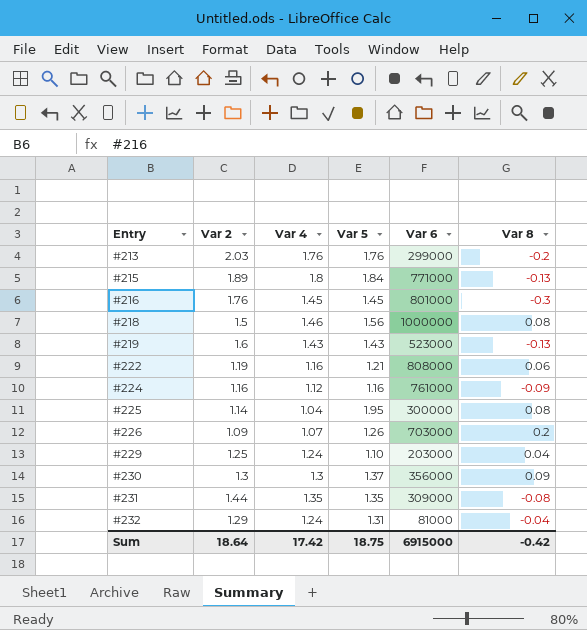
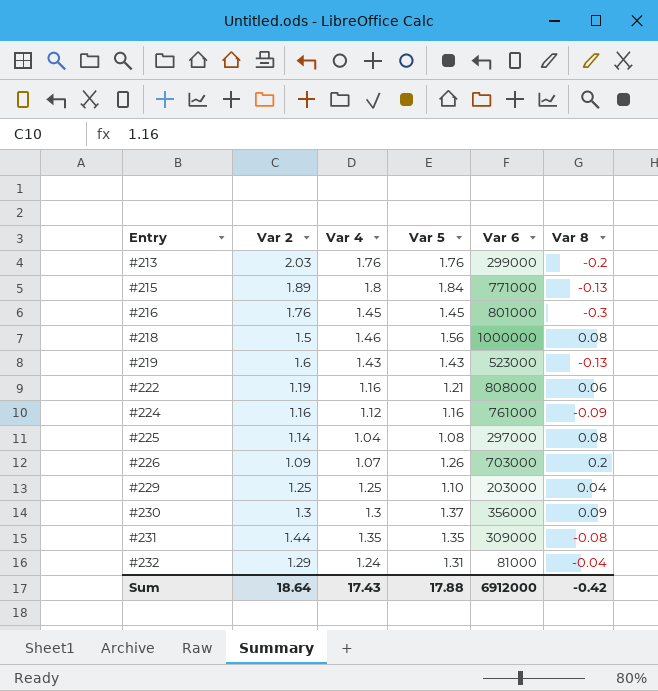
#225 | Var 5: 1.95 -> 1.08
#225 | Var 6: 300000 -> 297000
#229 | Var 4: 1.24 -> 1.25
Sum | Var 4: 17.42 -> 17.43
Sum | Var 5: 18.75 -> 17.88
Sum | Var 6: 6915000 -> 6912000

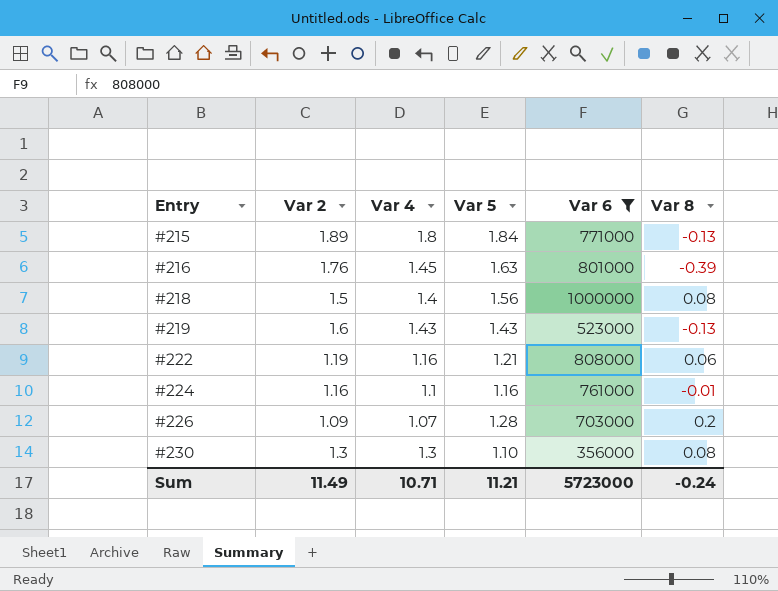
filter: none -> Var 6 >= 356000
#216 | Var 5: 1.45 -> 1.63
#216 | Var 8: -0.3 -> -0.39
#218 | Var 4: 1.46 -> 1.4
#224 | Var 4: 1.12 -> 1.1
#224 | Var 8: -0.09 -> -0.01
#226 | Var 5: 1.26 -> 1.28
#230 | Var 5: 1.37 -> 1.10
#230 | Var 8: 0.09 -> 0.08
Sum | Var 2: 18.64 -> 11.49
Sum | Var 4: 17.43 -> 10.71
Sum | Var 5: 17.88 -> 11.21
Sum | Var 6: 6912000 -> 5723000
Sum | Var 8: -0.42 -> -0.24

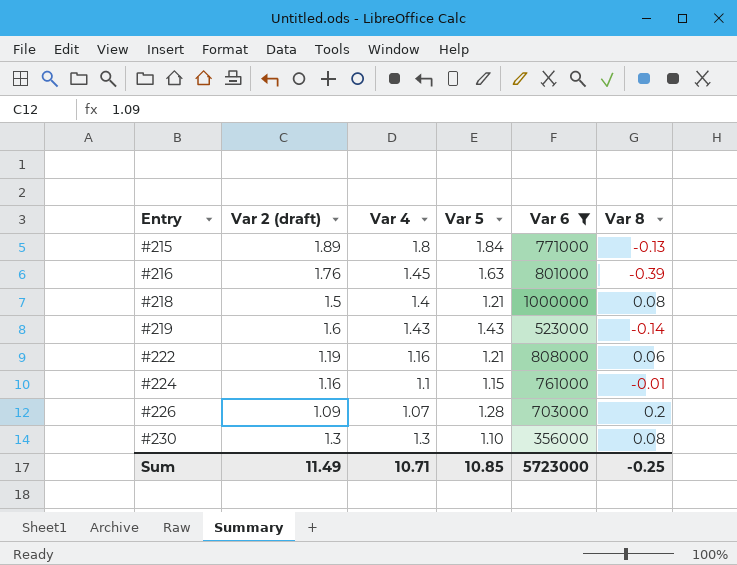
column name: Var 2 -> Var 2 (draft)
#218 | Var 5: 1.56 -> 1.21
#219 | Var 8: -0.13 -> -0.14
#224 | Var 5: 1.16 -> 1.15
Sum | Var 5: 11.21 -> 10.85
Sum | Var 8: -0.24 -> -0.25

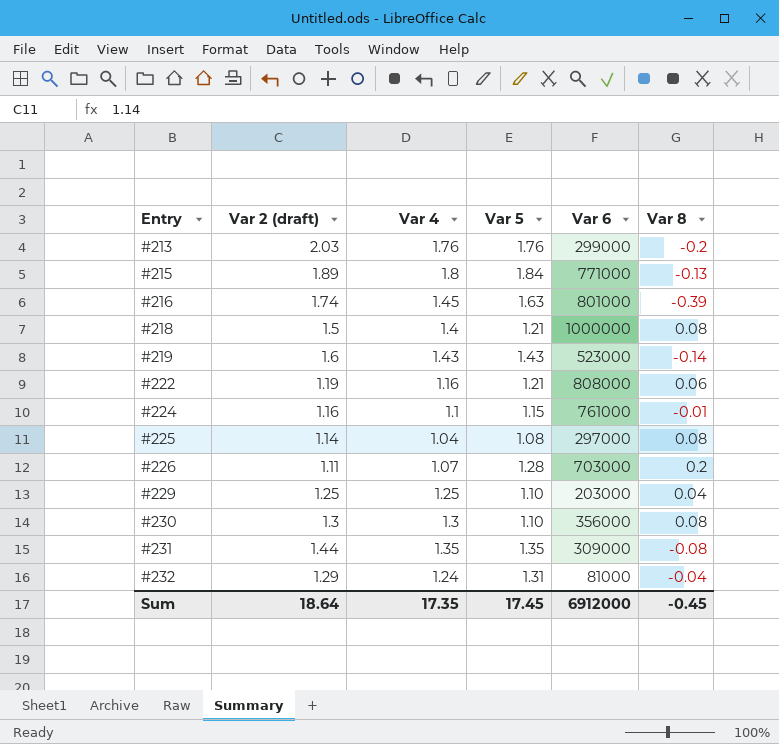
filter: Var 6 >= 356000 -> none
#216 | Var 2 (draft): 1.76 -> 1.74
#226 | Var 2 (draft): 1.09 -> 1.11
Sum | Var 2 (draft): 11.49 -> 18.64
Sum | Var 4: 10.71 -> 17.35
Sum | Var 5: 10.85 -> 17.45
Sum | Var 6: 5723000 -> 6912000
Sum | Var 8: -0.25 -> -0.45

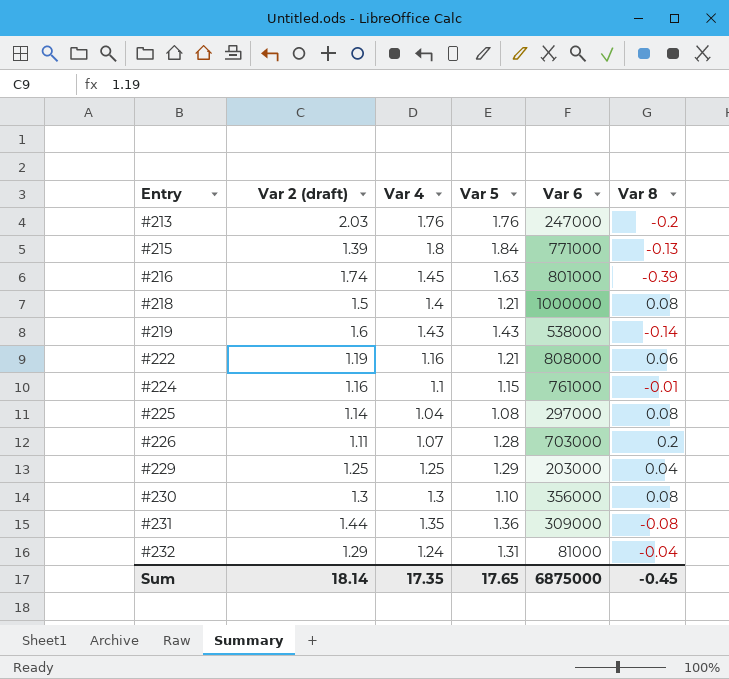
#213 | Var 6: 299000 -> 247000
#215 | Var 2 (draft): 1.89 -> 1.39
#219 | Var 6: 523000 -> 538000
#229 | Var 5: 1.10 -> 1.29
#231 | Var 5: 1.35 -> 1.36
Sum | Var 2 (draft): 18.64 -> 18.14
Sum | Var 5: 17.45 -> 17.65
Sum | Var 6: 6912000 -> 6875000

